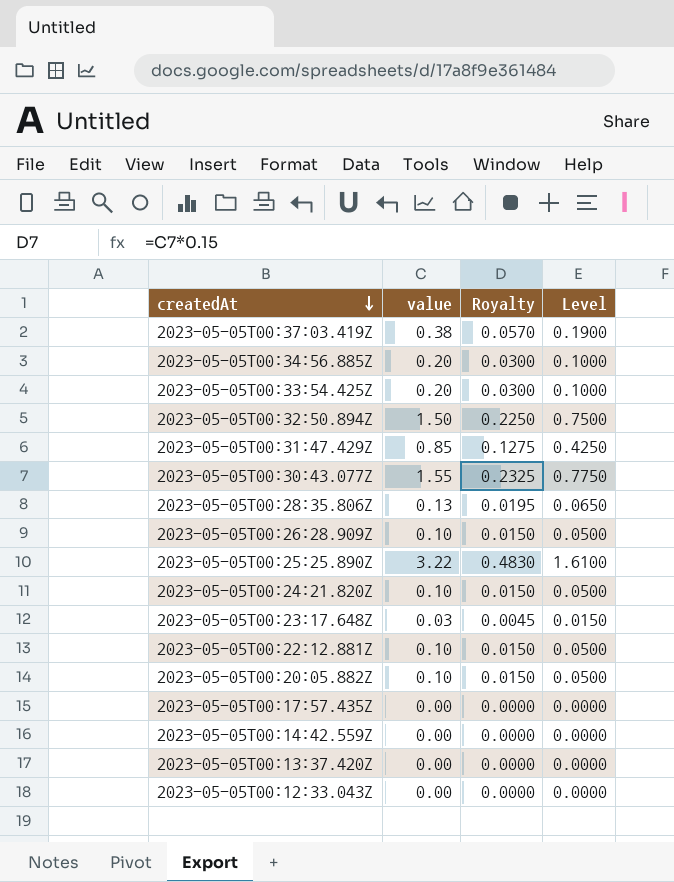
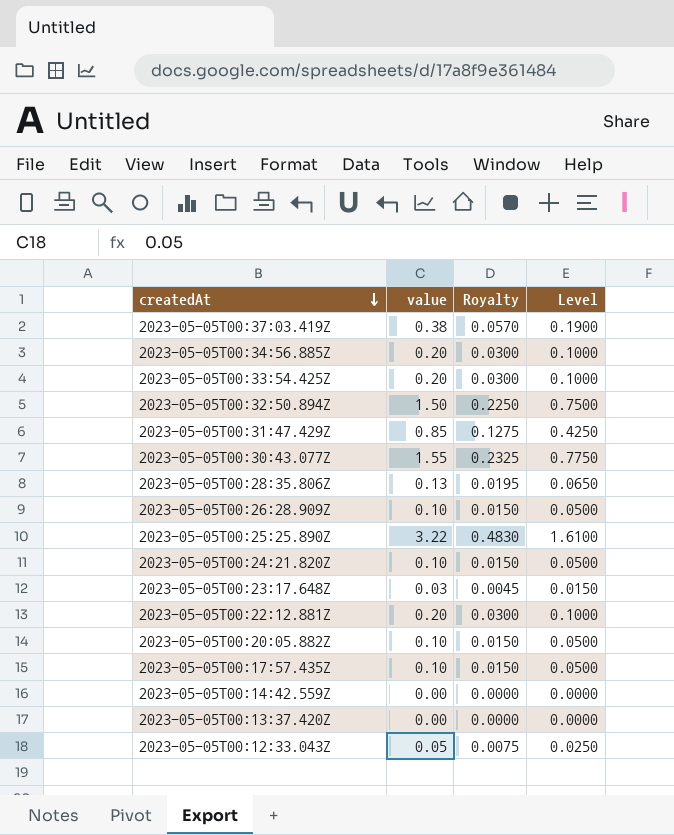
2023-05-05T00:22:12.881Z | value: 0.10 -> 0.20
2023-05-05T00:22:12.881Z | Royalty: 0.0150 -> 0.0300
2023-05-05T00:22:12.881Z | Level: 0.0500 -> 0.1000
2023-05-05T00:17:57.435Z | value: 0.00 -> 0.10
2023-05-05T00:17:57.435Z | Royalty: 0.0000 -> 0.0150
2023-05-05T00:17:57.435Z | Level: 0.0000 -> 0.0500
2023-05-05T00:12:33.043Z | value: 0.00 -> 0.05
2023-05-05T00:12:33.043Z | Royalty: 0.0000 -> 0.0075
2023-05-05T00:12:33.043Z | Level: 0.0000 -> 0.0250

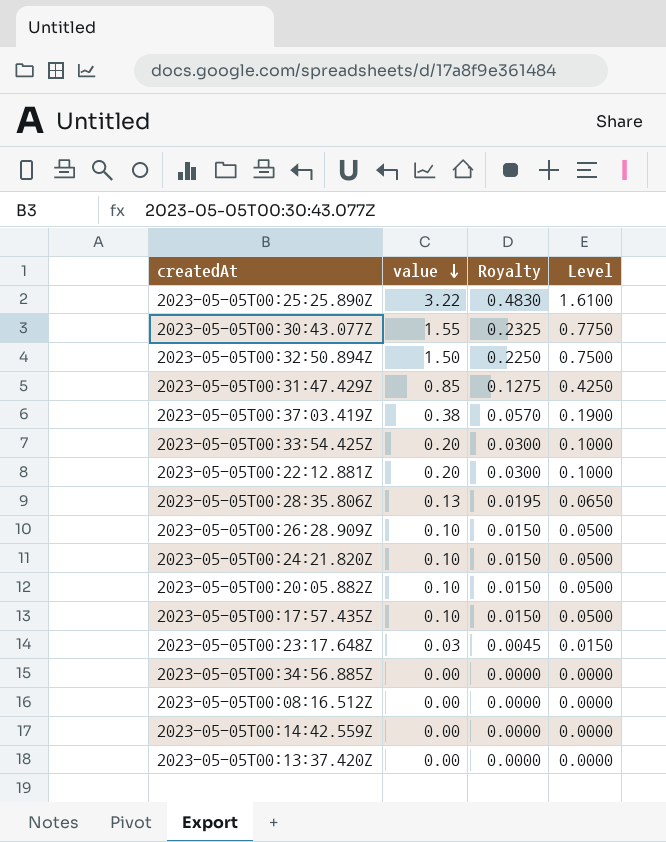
row order: createdAt descending -> value descending
row 2023-05-05T00:12:33.043Z: 0.05 | 0.0075 | 0.0250 -> none
2023-05-05T00:34:56.885Z | value: 0.20 -> 0.00
2023-05-05T00:34:56.885Z | Royalty: 0.0300 -> 0.0000
2023-05-05T00:34:56.885Z | Level: 0.1000 -> 0.0000
row 2023-05-05T00:08:16.512Z: none -> 0.00 | 0.0000 | 0.0000

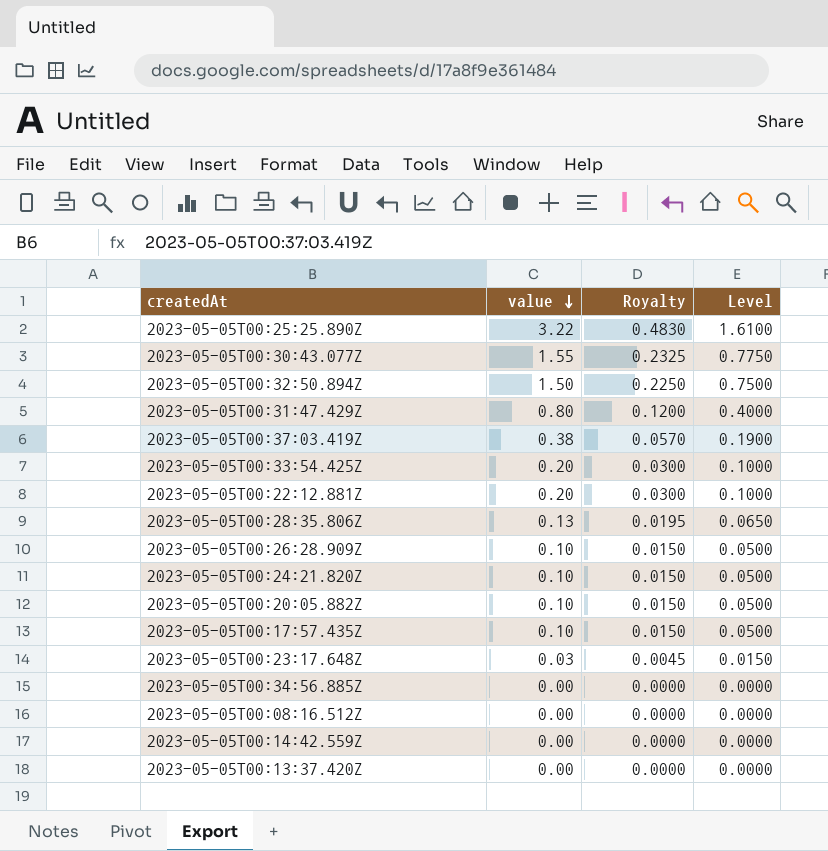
2023-05-05T00:31:47.429Z | value: 0.85 -> 0.80
2023-05-05T00:31:47.429Z | Royalty: 0.1275 -> 0.1200
2023-05-05T00:31:47.429Z | Level: 0.4250 -> 0.4000

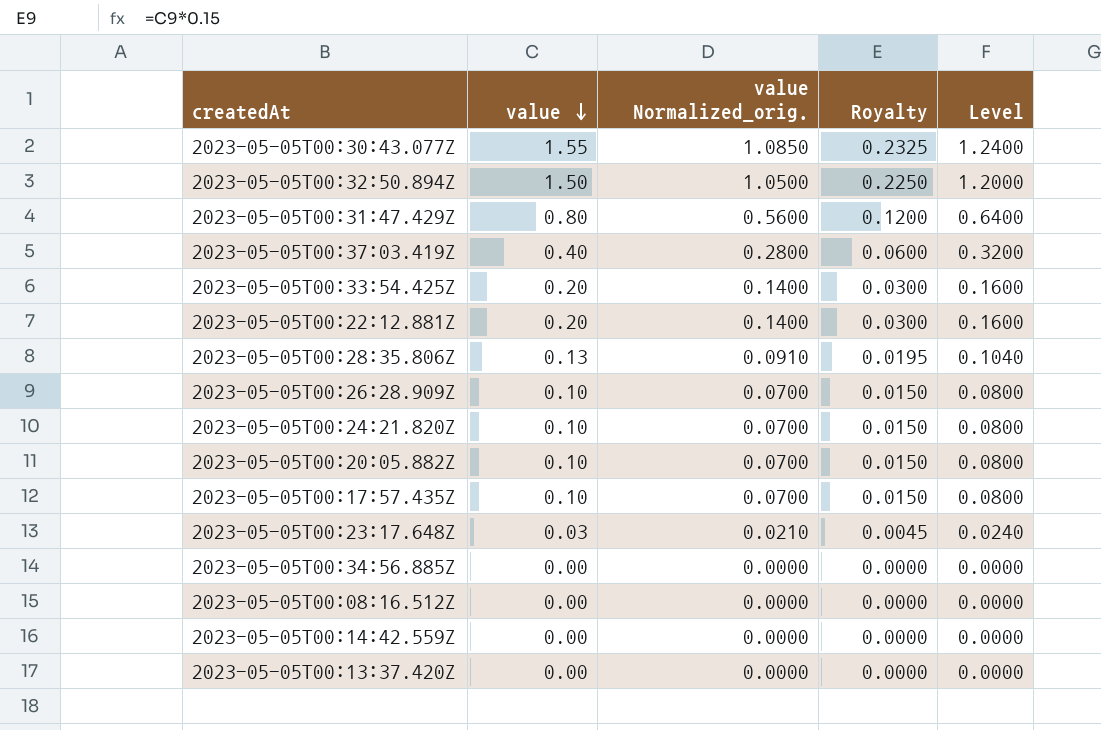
column value Normalized_orig. | formula: none -> [value] * 0.7
column Level | formula: [value] * 0.5 -> [value] * 0.8
row 2023-05-05T00:25:25.890Z: 3.22 | 0.4830 | 1.6100 -> none
2023-05-05T00:37:03.419Z | value: 0.38 -> 0.40
2023-05-05T00:37:03.419Z | Royalty: 0.0570 -> 0.0600

